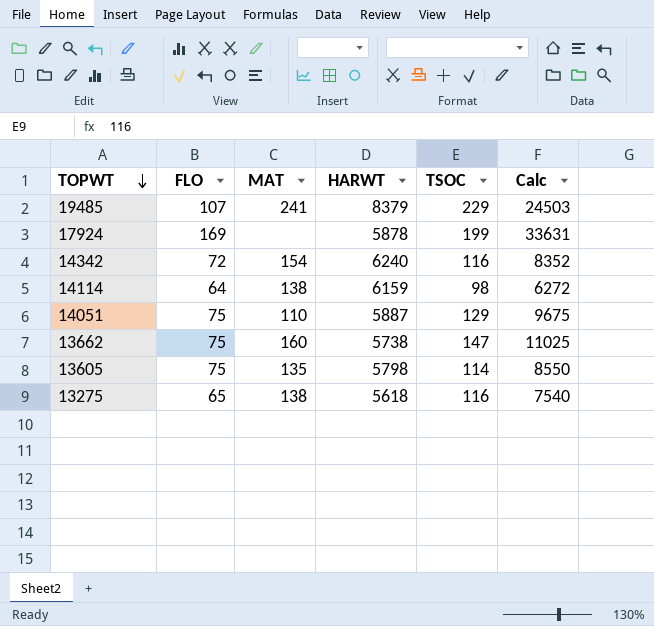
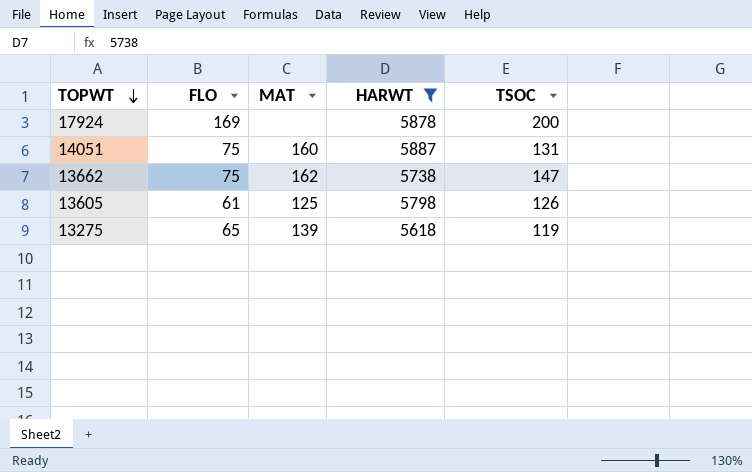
filter: none -> HARWT <= 5887
column Calc | formula: [FLO] * [TSOC] -> none
17924 | TSOC: 199 -> 200
14051 | MAT: 110 -> 160
14051 | TSOC: 129 -> 131
13662 | MAT: 160 -> 162
13605 | FLO: 75 -> 61
13605 | MAT: 135 -> 125
13605 | TSOC: 114 -> 126
13275 | MAT: 138 -> 139
13275 | TSOC: 116 -> 119

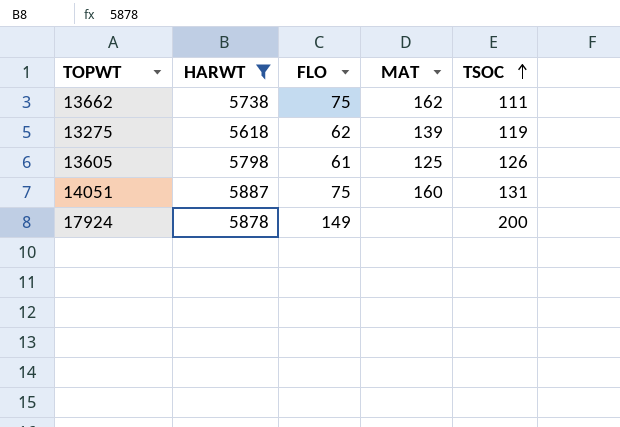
row order: TOPWT descending -> TSOC ascending
column HARWT | position: 4 -> 2
13662 | TSOC: 147 -> 111
13275 | FLO: 65 -> 62
17924 | FLO: 169 -> 149

